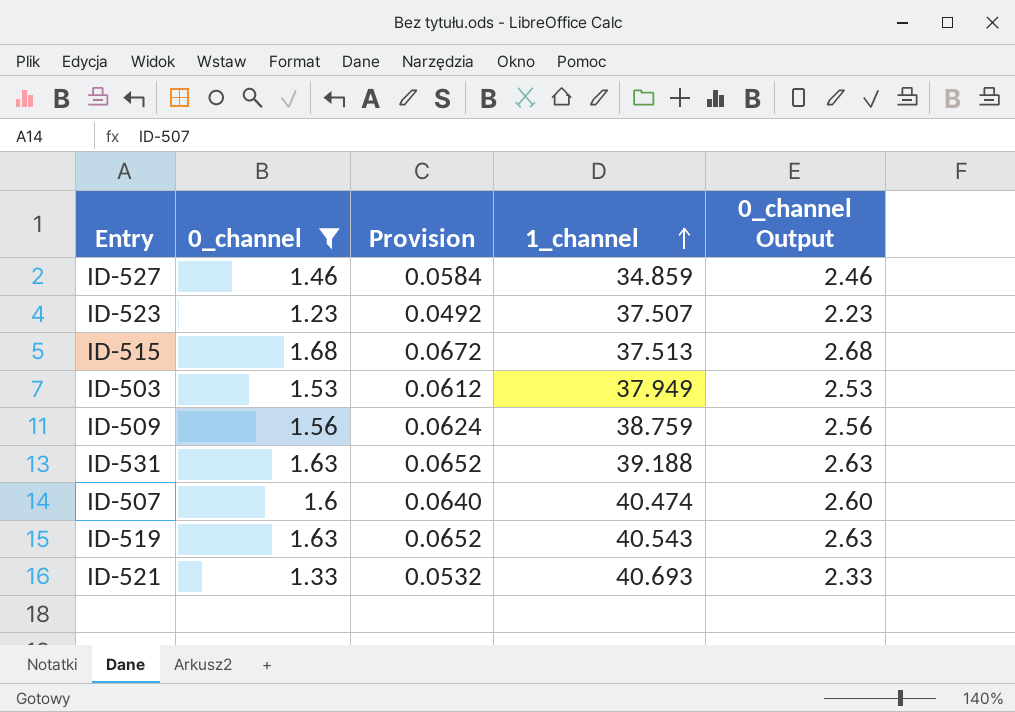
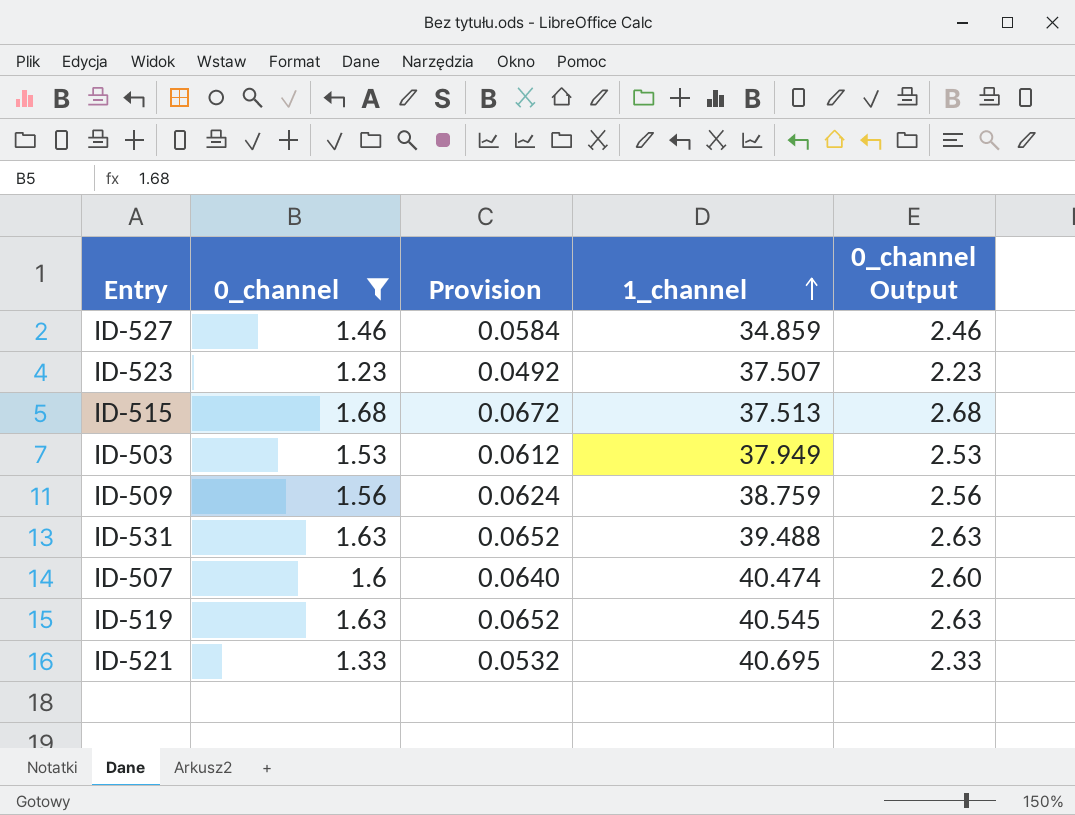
ID-531 | 1_channel: 39.188 -> 39.488
ID-519 | 1_channel: 40.543 -> 40.545
ID-521 | 1_channel: 40.693 -> 40.695

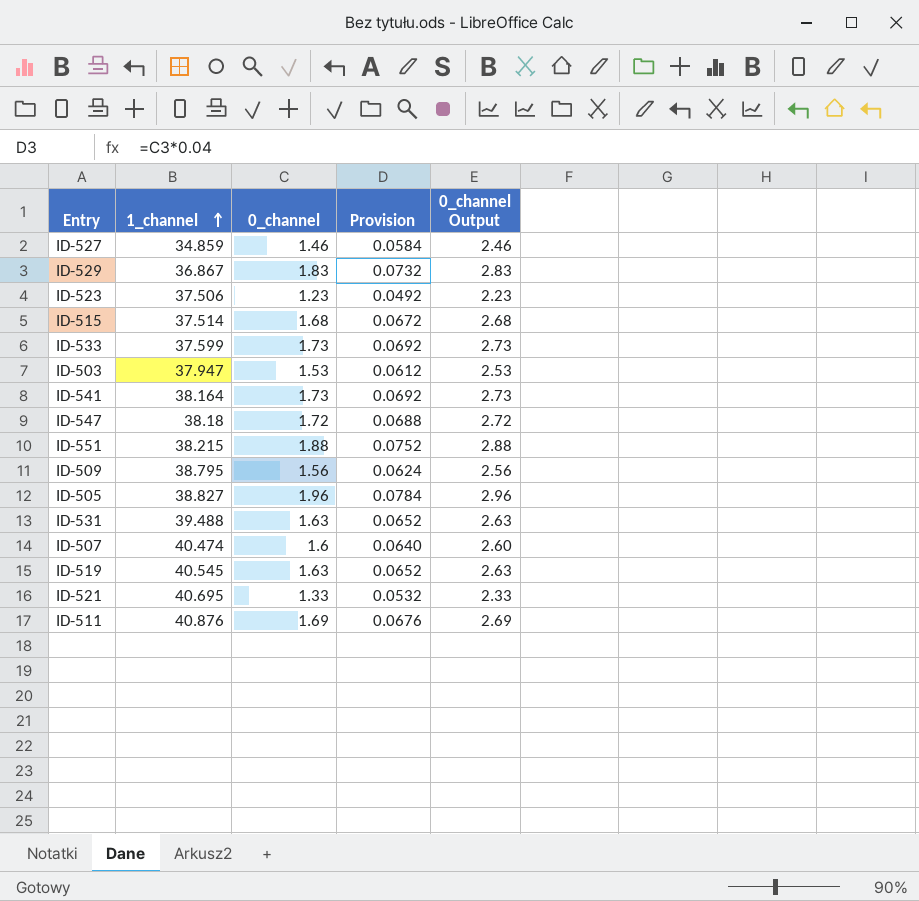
filter: 0_channel <= 1.68 -> none
column 1_channel | position: 4 -> 2
ID-523 | 1_channel: 37.507 -> 37.506
ID-515 | 1_channel: 37.513 -> 37.514
ID-503 | 1_channel: 37.949 -> 37.947
ID-509 | 1_channel: 38.759 -> 38.795

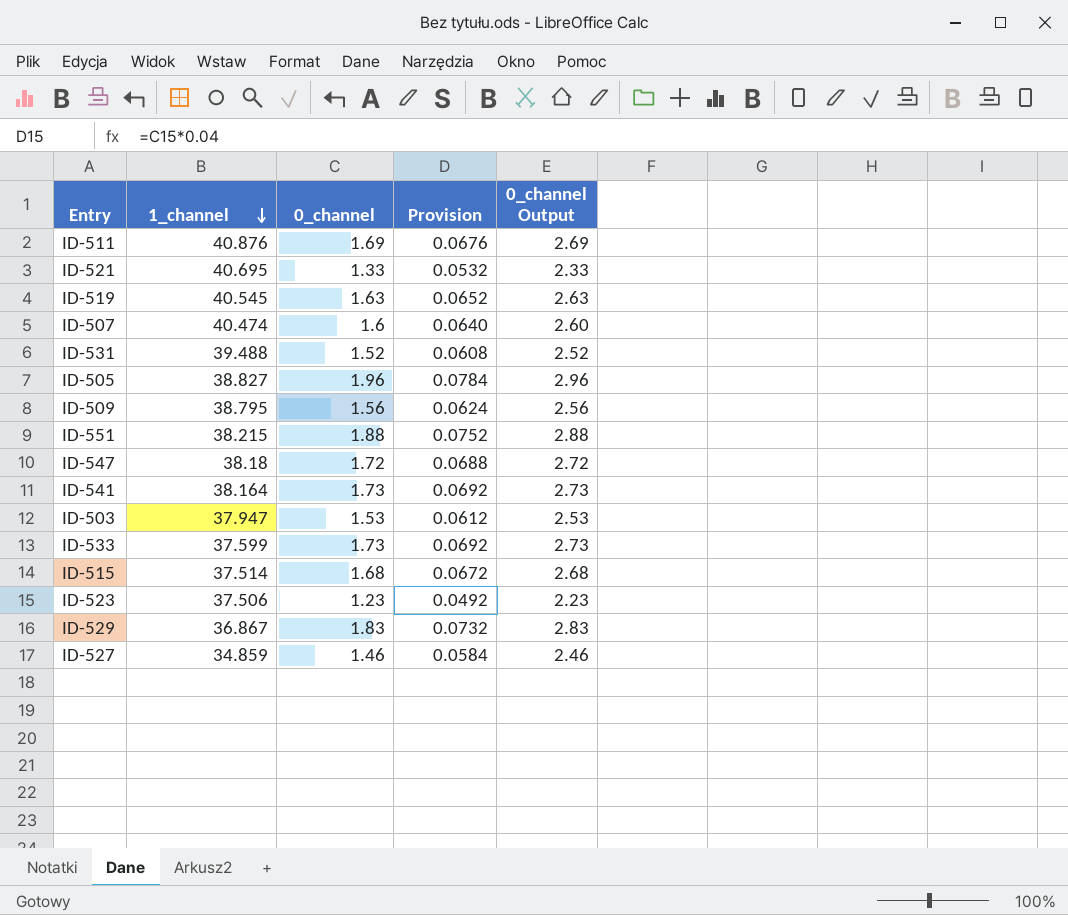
row order: 1_channel ascending -> 1_channel descending
ID-531 | 0_channel: 1.63 -> 1.52
ID-531 | Provision: 0.0652 -> 0.0608
ID-531 | 0_channel Output: 2.63 -> 2.52

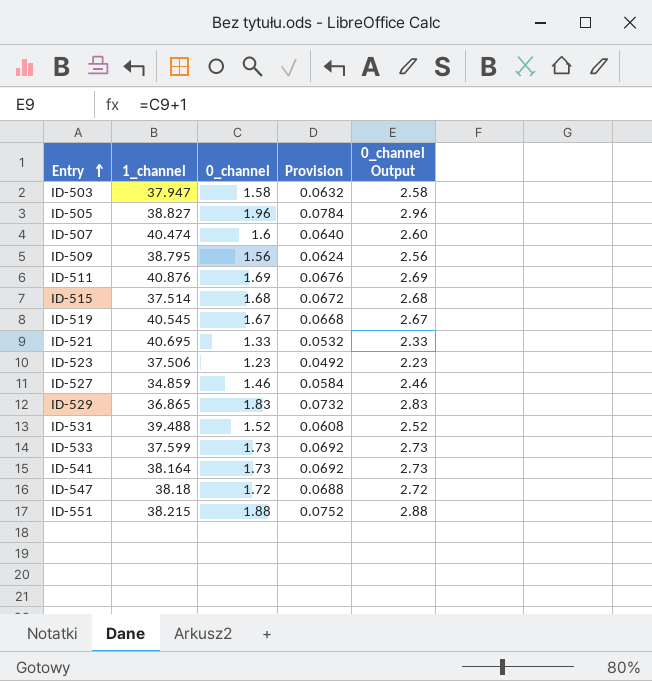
row order: 1_channel descending -> Entry ascending
ID-503 | 0_channel: 1.53 -> 1.58
ID-503 | Provision: 0.0612 -> 0.0632
ID-503 | 0_channel Output: 2.53 -> 2.58
ID-519 | 0_channel: 1.63 -> 1.67
ID-519 | Provision: 0.0652 -> 0.0668
ID-519 | 0_channel Output: 2.63 -> 2.67
ID-529 | 1_channel: 36.867 -> 36.865

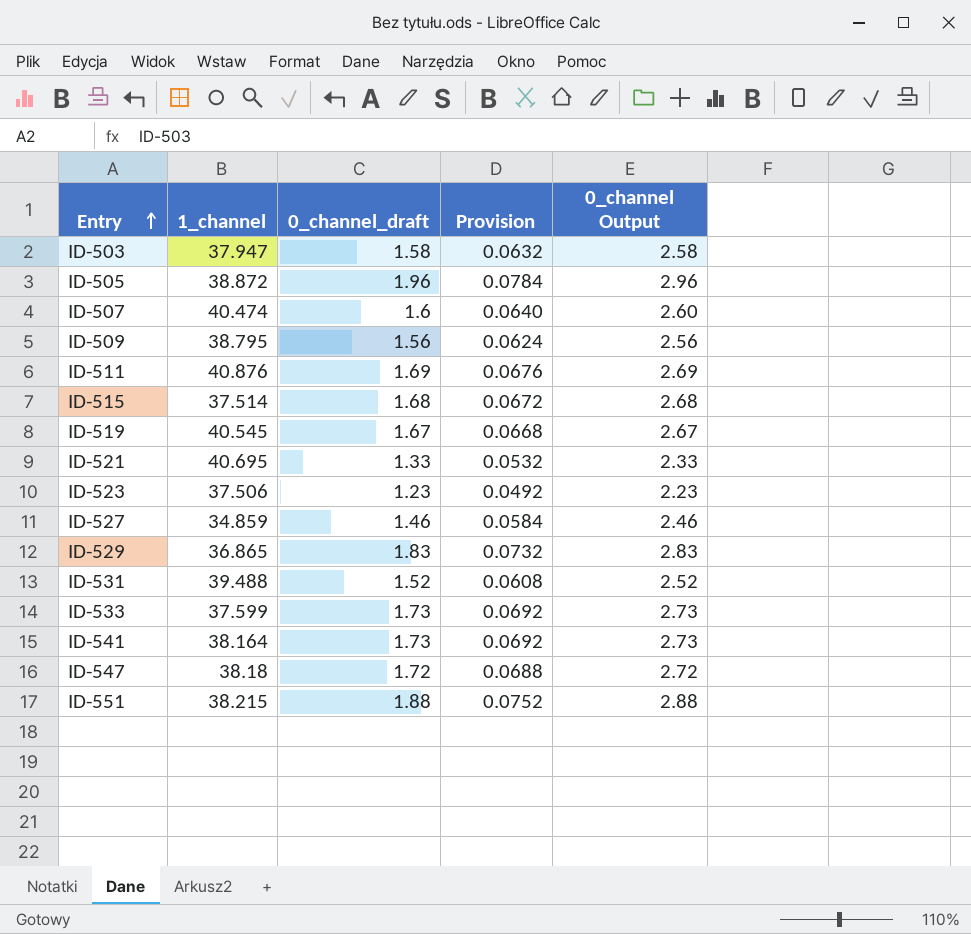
column name: 0_channel -> 0_channel_draft
ID-505 | 1_channel: 38.827 -> 38.872

